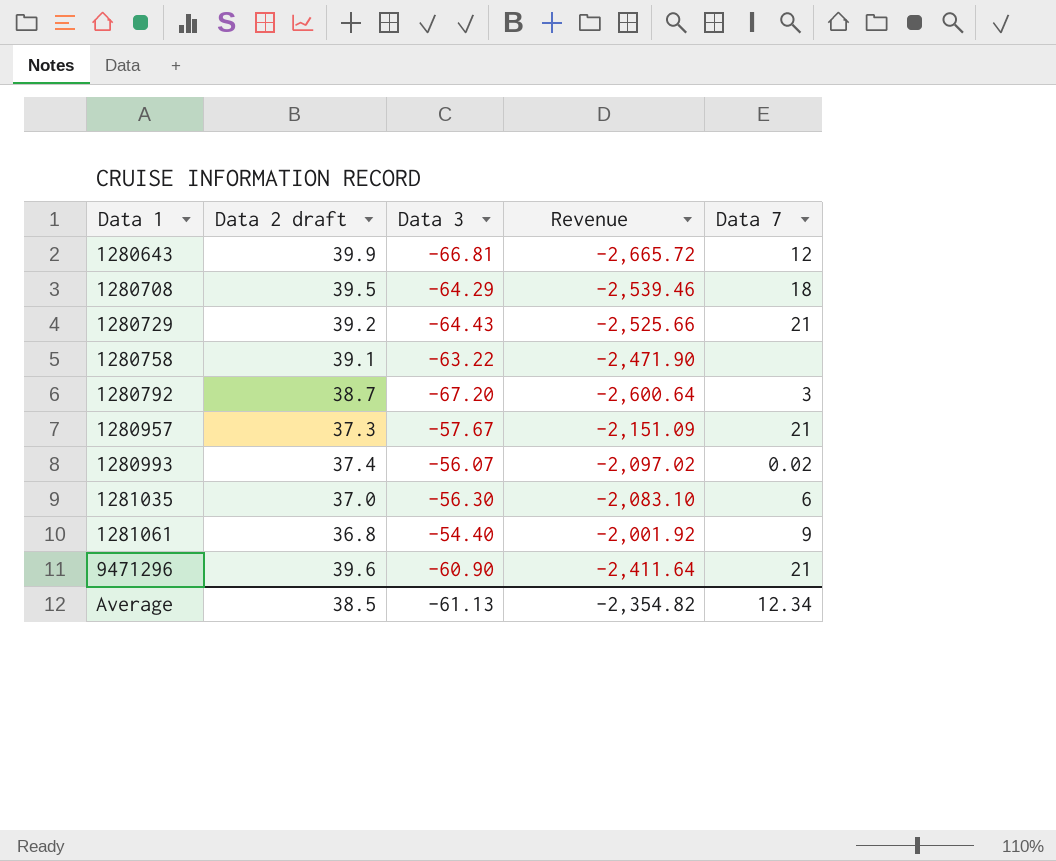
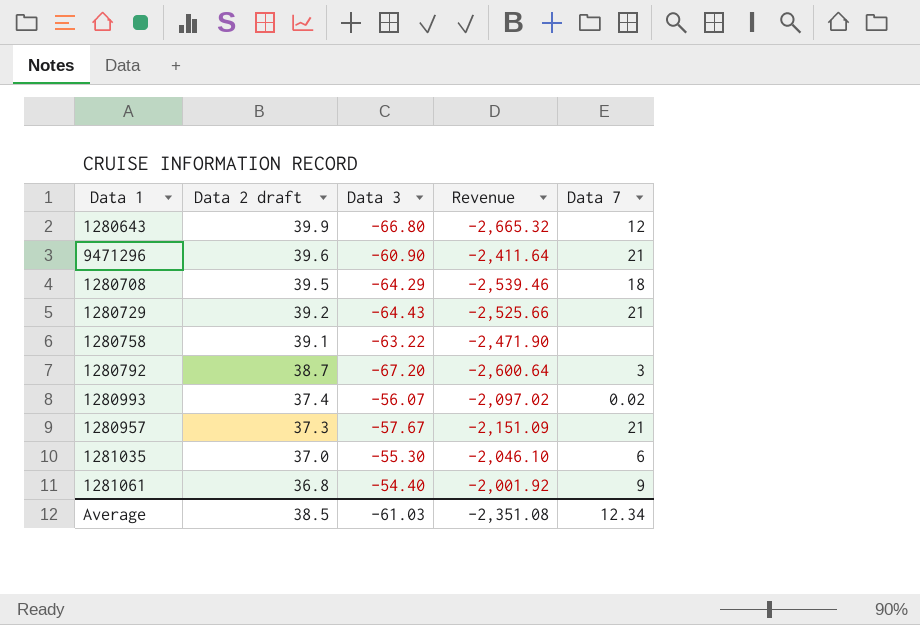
row order: Data 1 ascending -> Data 2 draft descending
1280643 | Data 3: -66.81 -> -66.80
1280643 | Revenue: -2,665.72 -> -2,665.32
1281035 | Data 3: -56.30 -> -55.30
1281035 | Revenue: -2,083.10 -> -2,046.10
Average | Data 3: -61.13 -> -61.03
Average | Revenue: -2,354.82 -> -2,351.08

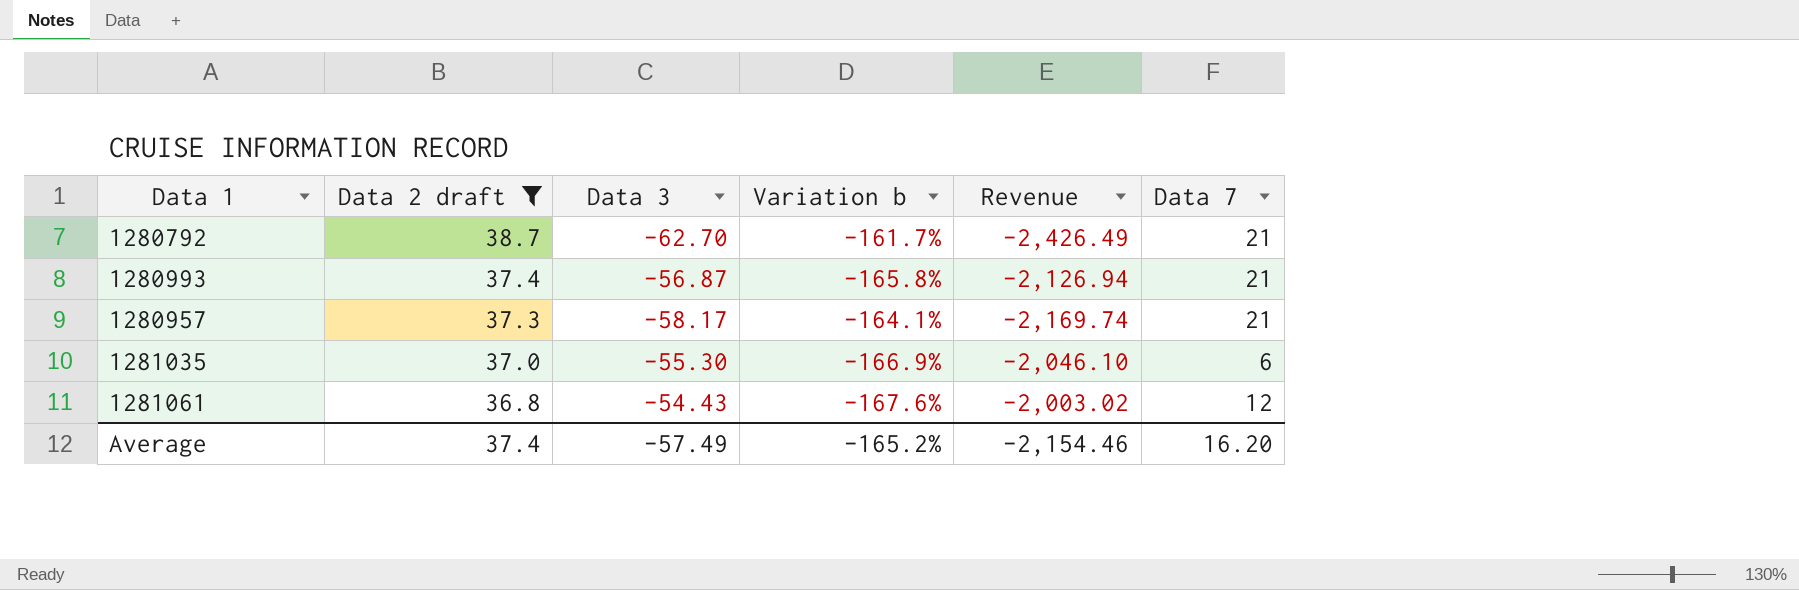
filter: none -> Data 2 draft <= 38.7
column Variation b | formula: none -> ([Data 2 draft] - [Data 3]) / [Data 3]
1280792 | Data 3: -67.20 -> -62.70
1280792 | Revenue: -2,600.64 -> -2,426.49
1280792 | Data 7: 3 -> 21
1280993 | Data 3: -56.07 -> -56.87
1280993 | Revenue: -2,097.02 -> -2,126.94
1280993 | Data 7: 0.02 -> 21
1280957 | Data 3: -57.67 -> -58.17
1280957 | Revenue: -2,151.09 -> -2,169.74
1281061 | Data 3: -54.40 -> -54.43
1281061 | Revenue: -2,001.92 -> -2,003.02
1281061 | Data 7: 9 -> 12
Average | Data 2 draft: 38.5 -> 37.4
Average | Data 3: -61.03 -> -57.49
Average | Revenue: -2,351.08 -> -2,154.46
Average | Data 7: 12.34 -> 16.20

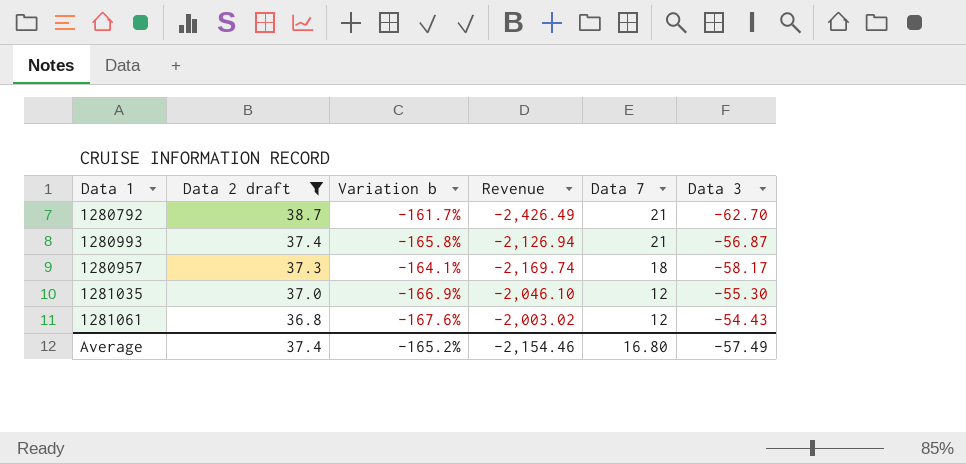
column Data 3 | position: 3 -> 6
1280957 | Data 7: 21 -> 18
1281035 | Data 7: 6 -> 12
Average | Data 7: 16.20 -> 16.80

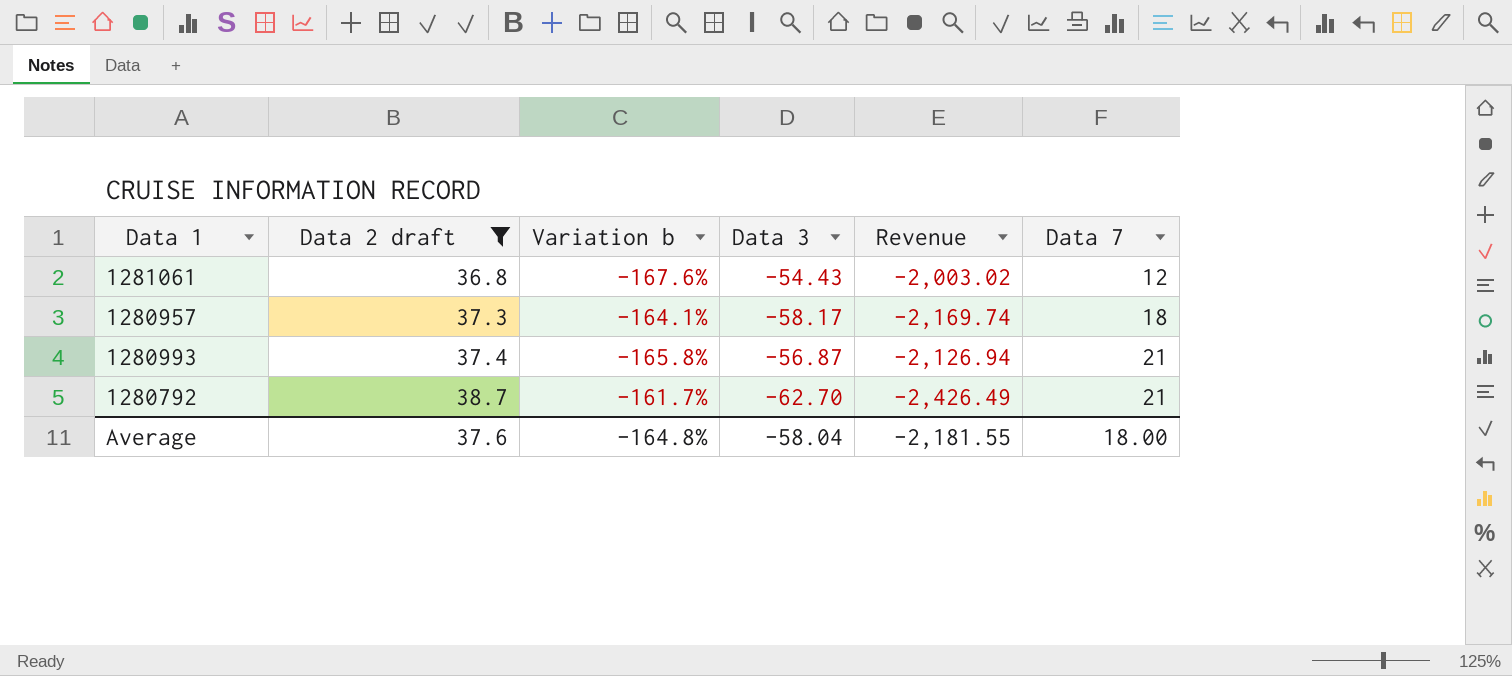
row order: Data 2 draft descending -> Data 2 draft ascending
column Data 3 | position: 6 -> 4
row 1281035: 37.0 | -166.9% | -2,046.10 | 12 | -55.30 -> none
Average | Data 2 draft: 37.4 -> 37.6
Average | Variation b: -165.2% -> -164.8%
Average | Data 3: -57.49 -> -58.04
Average | Revenue: -2,154.46 -> -2,181.55
Average | Data 7: 16.80 -> 18.00

